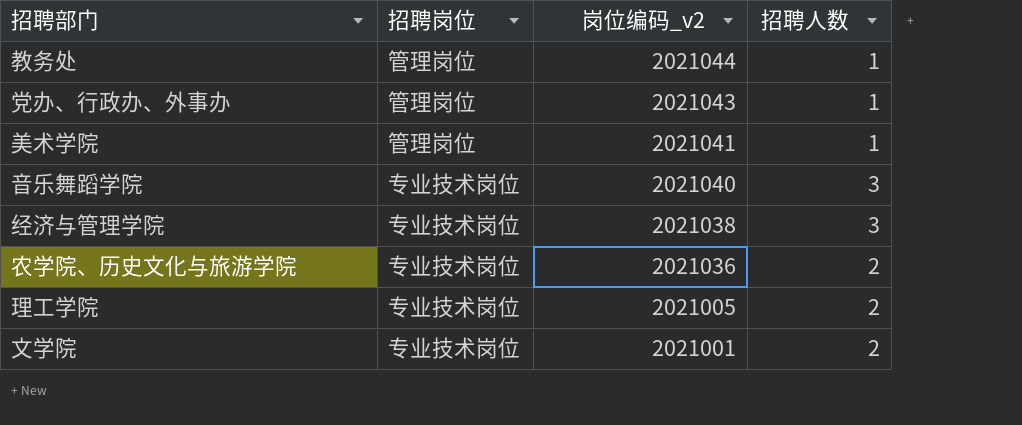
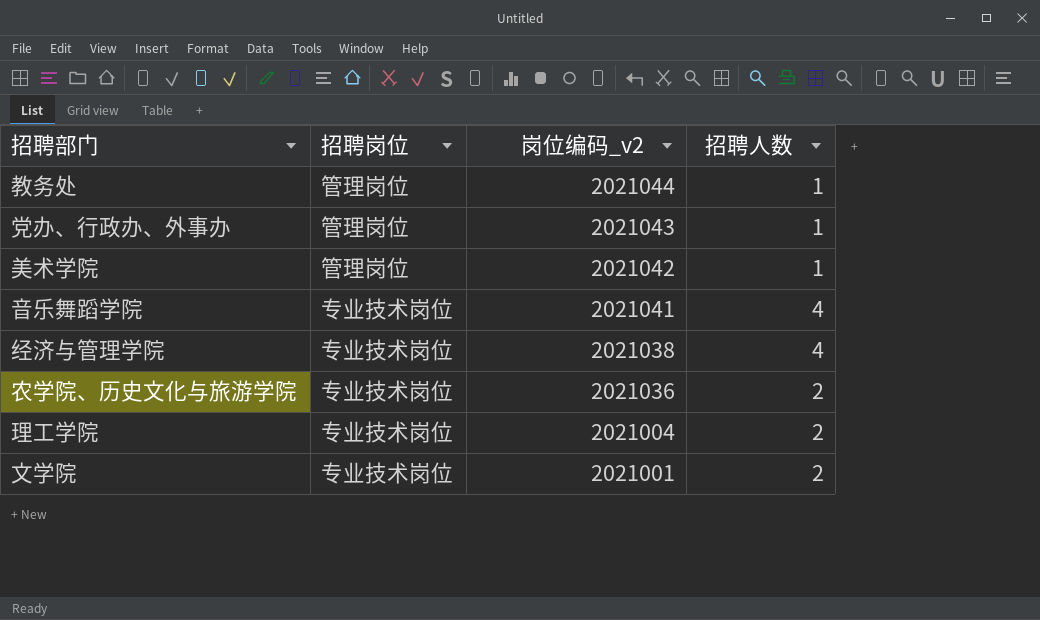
美术学院 | 岗位编码_v2: 2021041 -> 2021042
音乐舞蹈学院 | 岗位编码_v2: 2021040 -> 2021041
音乐舞蹈学院 | 招聘人数: 3 -> 4
经济与管理学院 | 招聘人数: 3 -> 4
理工学院 | 岗位编码_v2: 2021005 -> 2021004

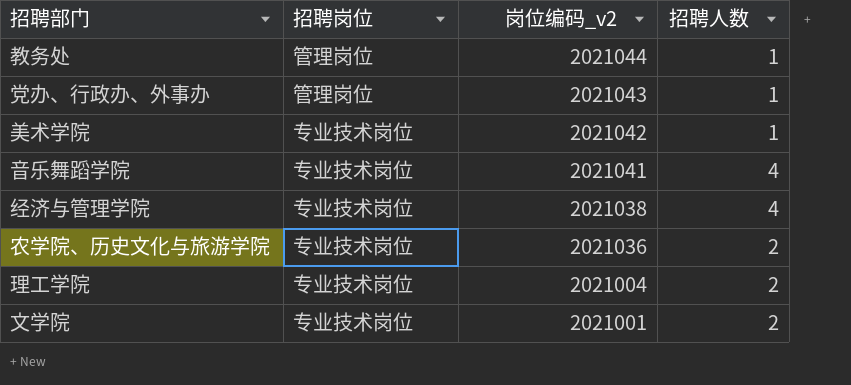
美术学院 | 招聘岗位: 管理岗位 -> 专业技术岗位

